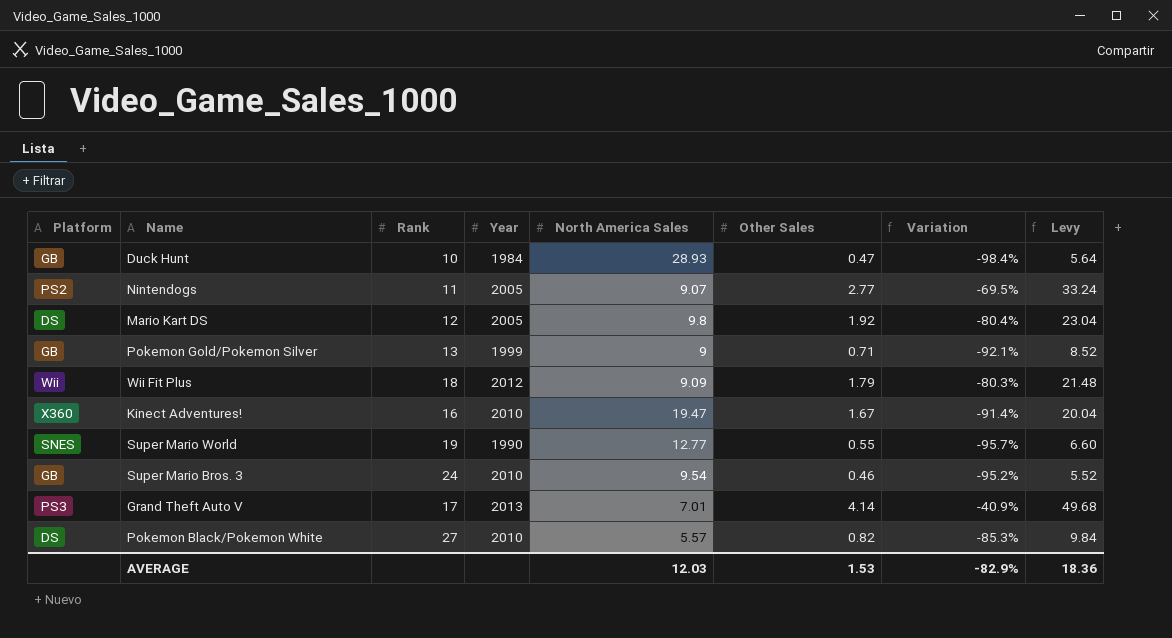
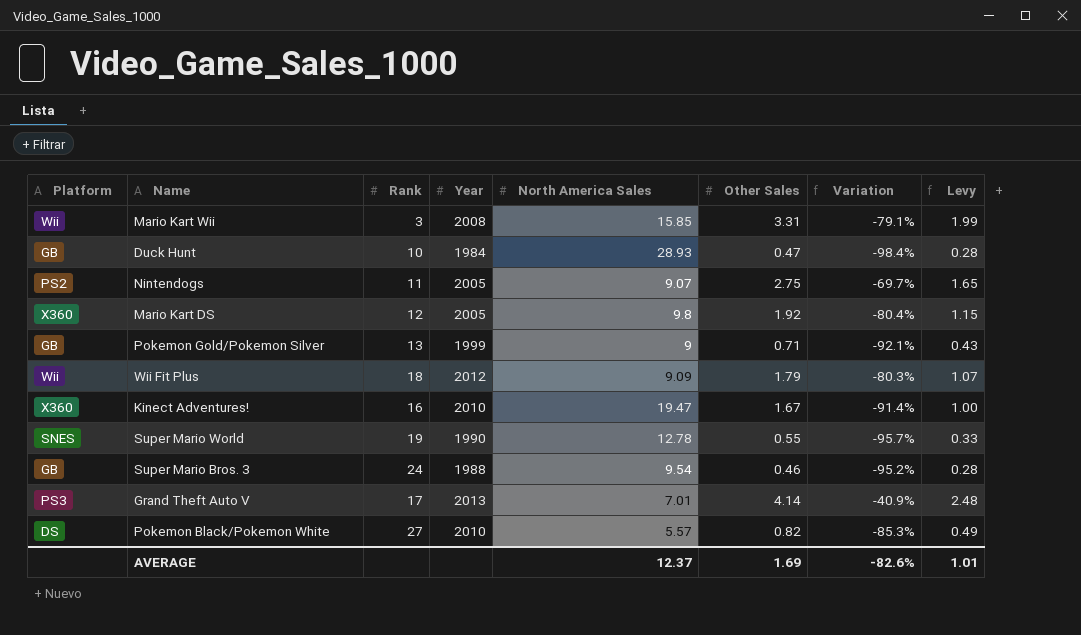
column Levy | formula: [Other Sales] * 12 -> [Other Sales] * 0.6
row Mario Kart Wii: none -> Wii | 3 | 2008 | 15.85 | 3.31 | -79.1% | 1.99
Nintendogs | Other Sales: 2.77 -> 2.75
Nintendogs | Variation: -69.5% -> -69.7%
Mario Kart DS | Platform: DS -> X360
Super Mario World | North America Sales: 12.77 -> 12.78
Super Mario Bros. 3 | Year: 2010 -> 1988
AVERAGE | North America Sales: 12.03 -> 12.37
AVERAGE | Other Sales: 1.53 -> 1.69
AVERAGE | Variation: -82.9% -> -82.6%
AVERAGE | Levy: 18.36 -> 1.01

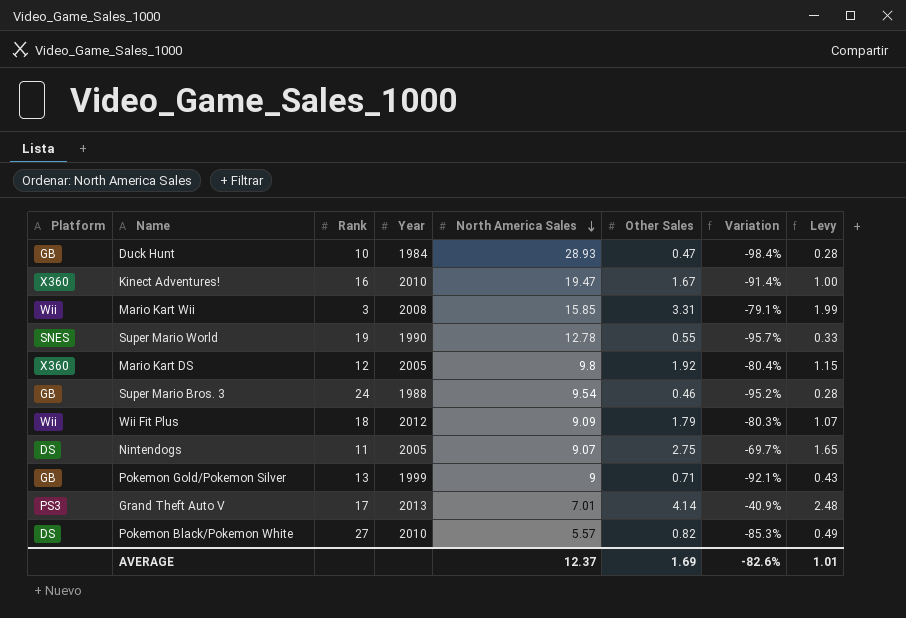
row order: none -> North America Sales descending
Nintendogs | Platform: PS2 -> DS

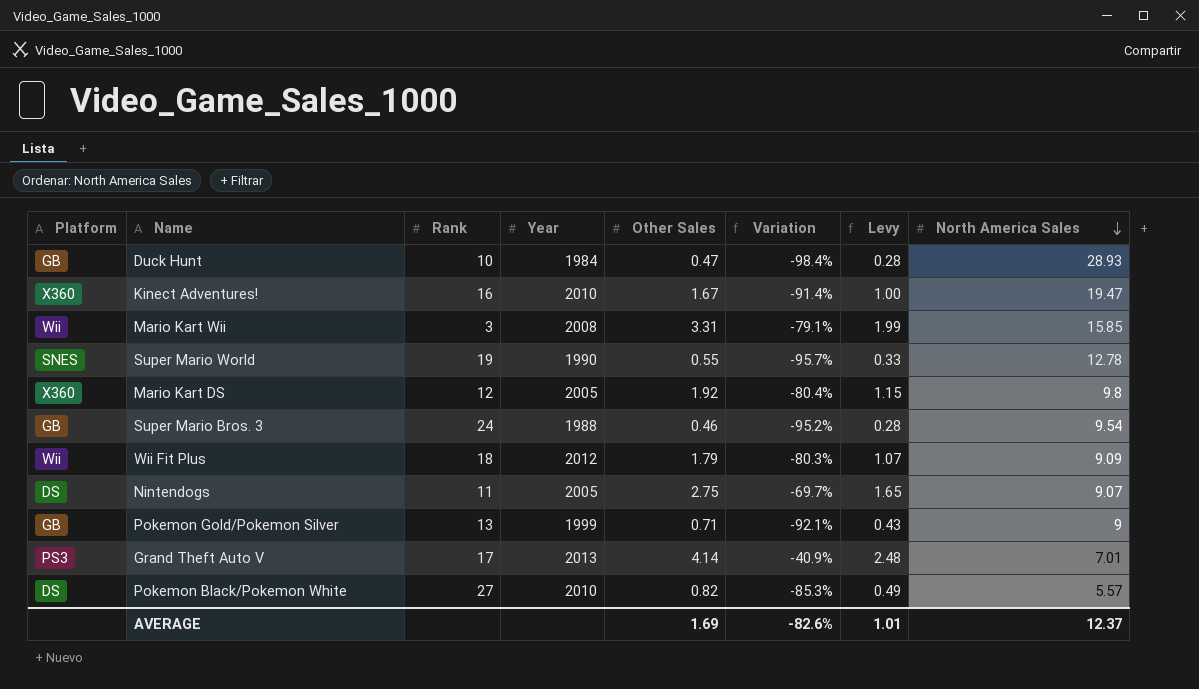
column North America Sales | position: 5 -> 8

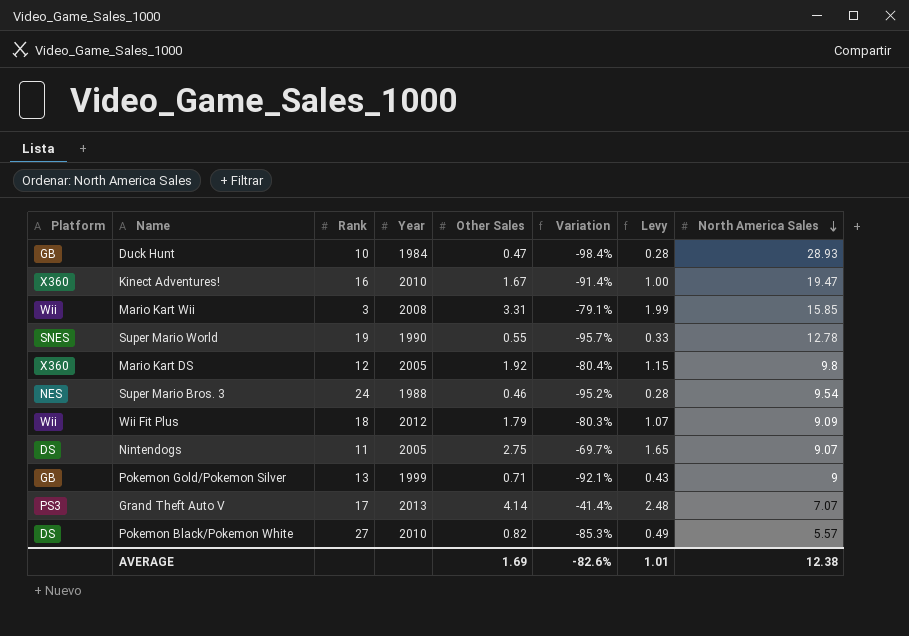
Super Mario Bros. 3 | Platform: GB -> NES
Grand Theft Auto V | Variation: -40.9% -> -41.4%
Grand Theft Auto V | North America Sales: 7.01 -> 7.07
AVERAGE | North America Sales: 12.37 -> 12.38

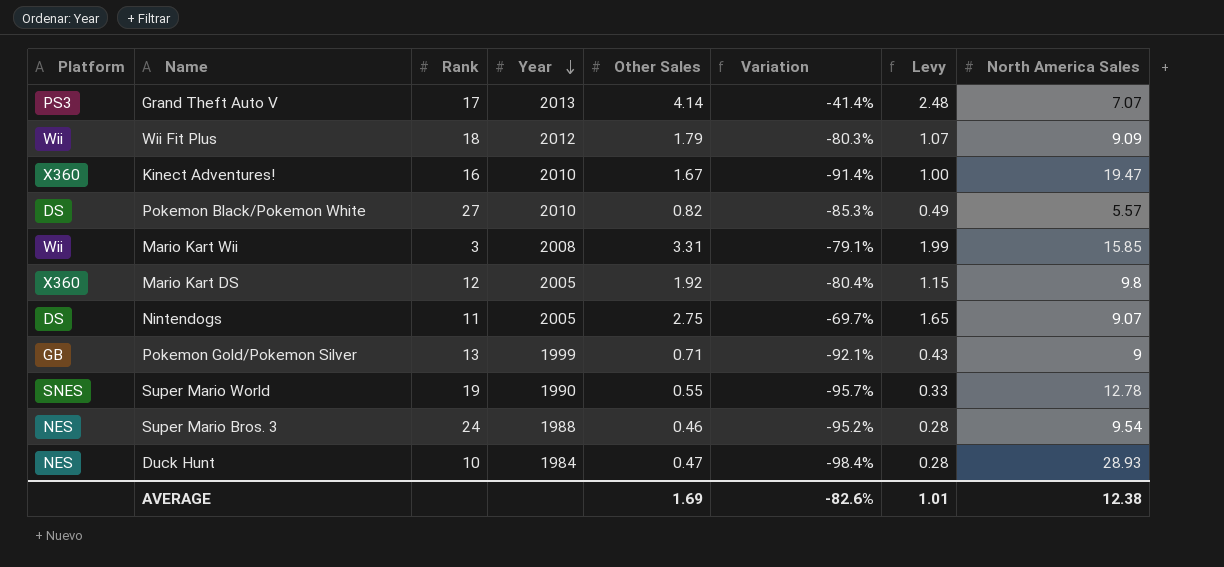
row order: North America Sales descending -> Year descending
Duck Hunt | Platform: GB -> NES

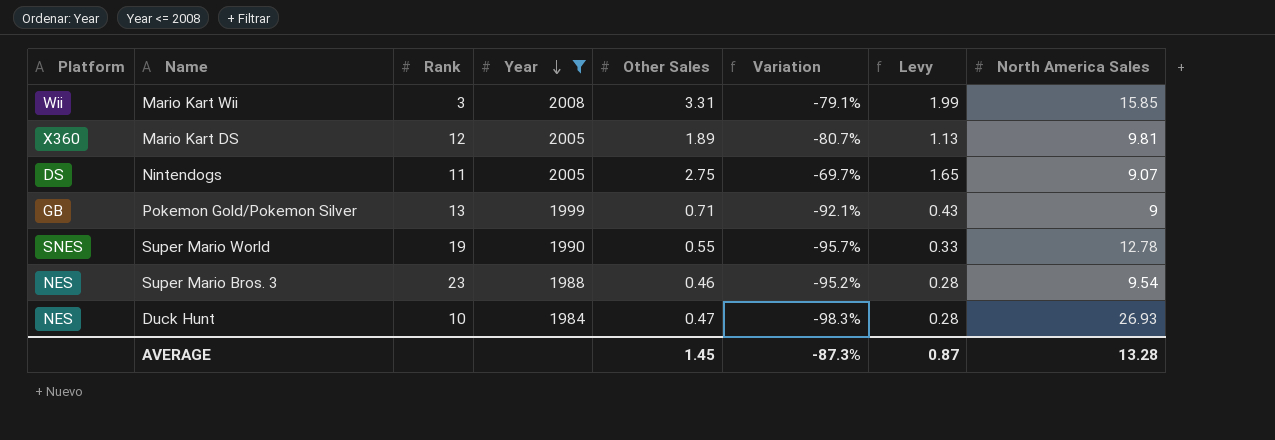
filter: none -> Year <= 2008
Mario Kart DS | Other Sales: 1.92 -> 1.89
Mario Kart DS | Variation: -80.4% -> -80.7%
Mario Kart DS | Levy: 1.15 -> 1.13
Mario Kart DS | North America Sales: 9.8 -> 9.81
Super Mario Bros. 3 | Rank: 24 -> 23
Duck Hunt | Variation: -98.4% -> -98.3%
Duck Hunt | North America Sales: 28.93 -> 26.93
AVERAGE | Other Sales: 1.69 -> 1.45
AVERAGE | Variation: -82.6% -> -87.3%
AVERAGE | Levy: 1.01 -> 0.87
AVERAGE | North America Sales: 12.38 -> 13.28

